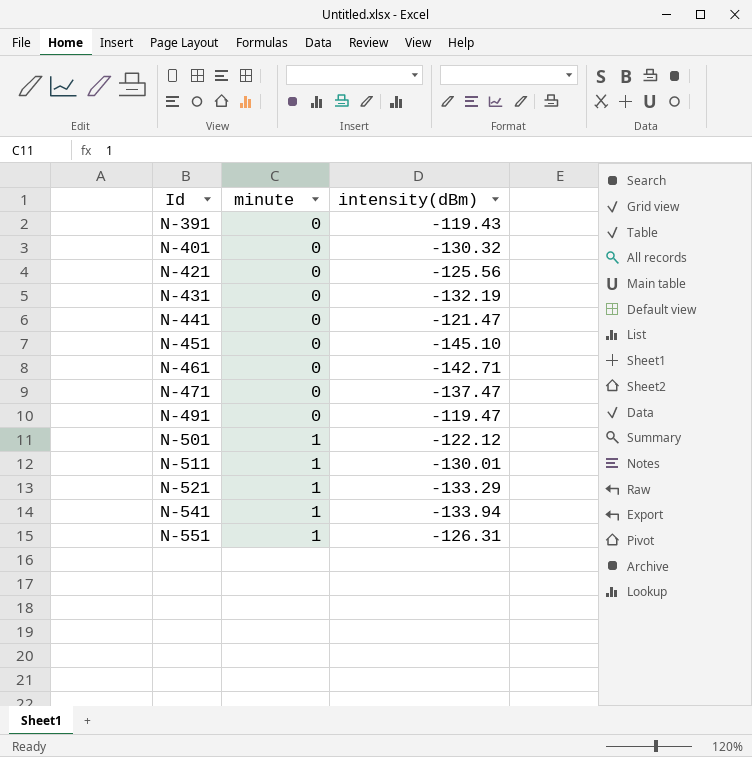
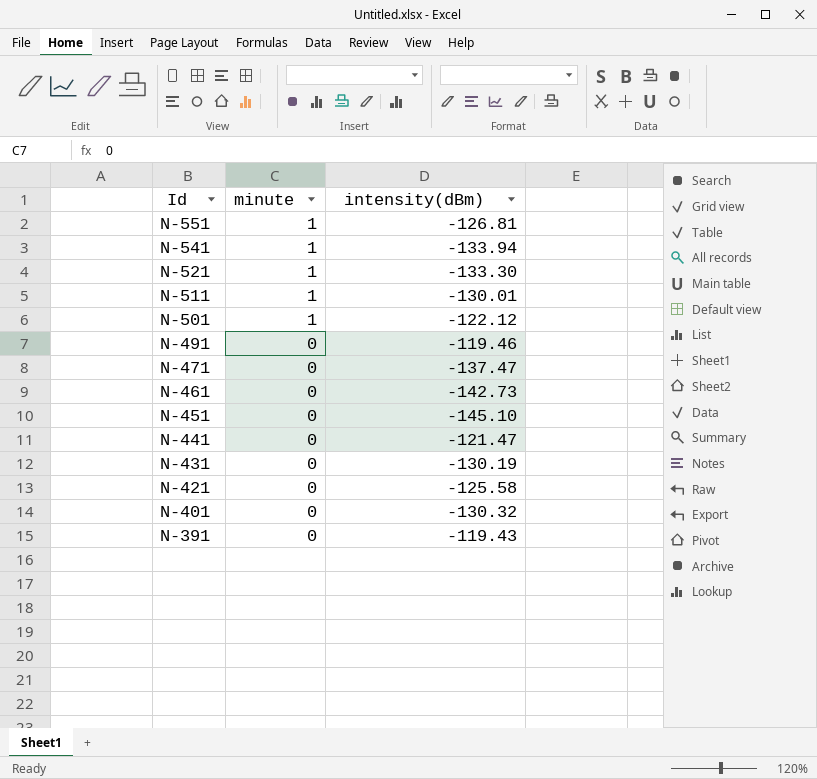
row order: Id ascending -> Id descending
N-551 | intensity(dBm): -126.31 -> -126.81
N-521 | intensity(dBm): -133.29 -> -133.30
N-491 | intensity(dBm): -119.47 -> -119.46
N-461 | intensity(dBm): -142.71 -> -142.73
N-431 | intensity(dBm): -132.19 -> -130.19
N-421 | intensity(dBm): -125.56 -> -125.58

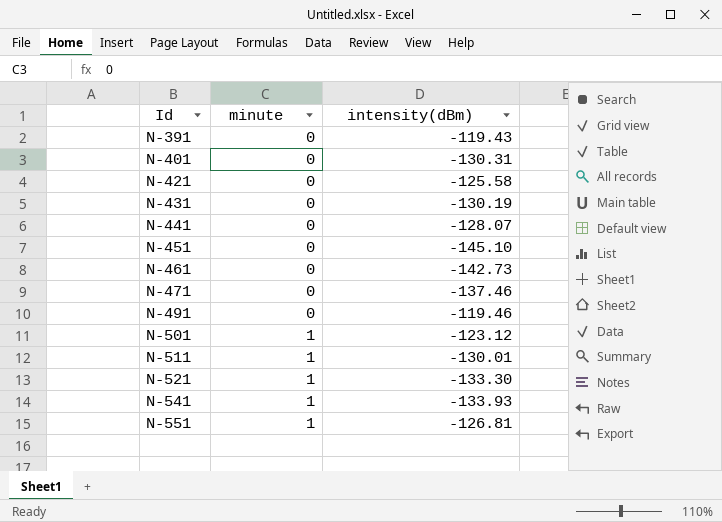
row order: Id descending -> Id ascending
N-401 | intensity(dBm): -130.32 -> -130.31
N-441 | intensity(dBm): -121.47 -> -128.07
N-471 | intensity(dBm): -137.47 -> -137.46
N-501 | intensity(dBm): -122.12 -> -123.12
N-541 | intensity(dBm): -133.94 -> -133.93

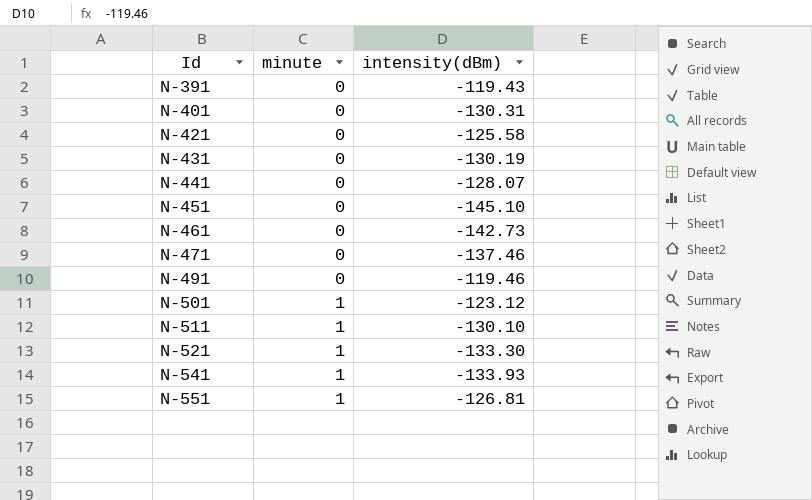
N-511 | intensity(dBm): -130.01 -> -130.10

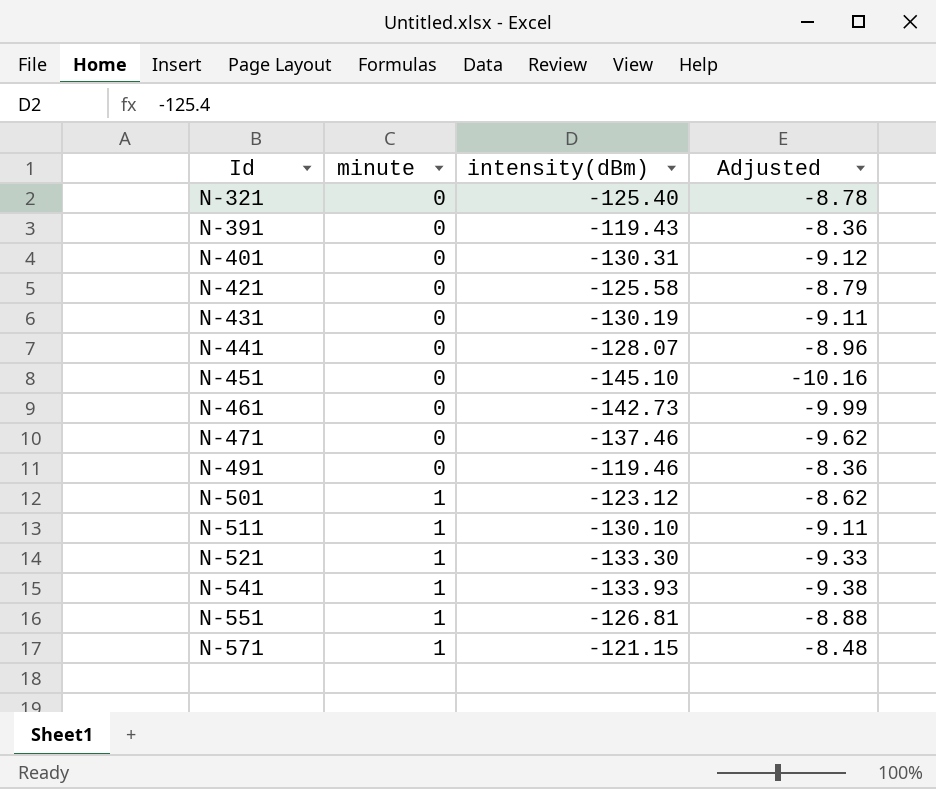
column Adjusted | formula: none -> [intensity(dBm)] * 0.07
row N-321: none -> 0 | -125.40 | -8.78
row N-571: none -> 1 | -121.15 | -8.48

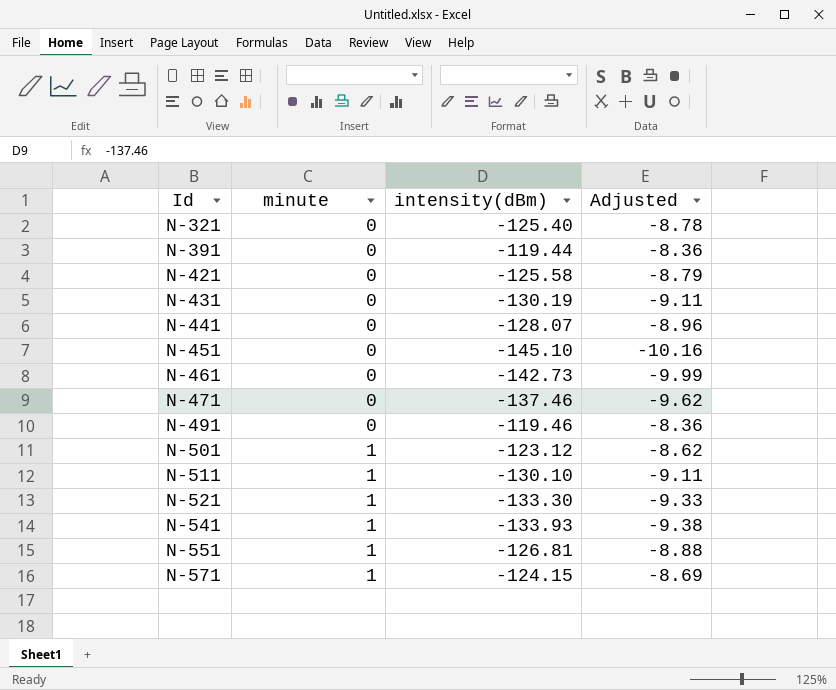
row N-401: 0 | -130.31 | -9.12 -> none
N-391 | intensity(dBm): -119.43 -> -119.44
N-571 | intensity(dBm): -121.15 -> -124.15
N-571 | Adjusted: -8.48 -> -8.69

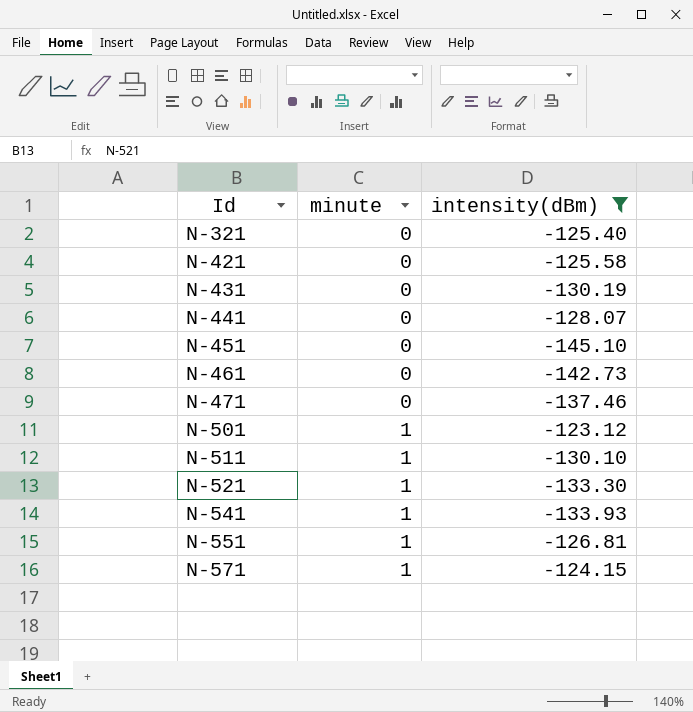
filter: none -> intensity(dBm) <= -123.12
column Adjusted | formula: [intensity(dBm)] * 0.07 -> none

